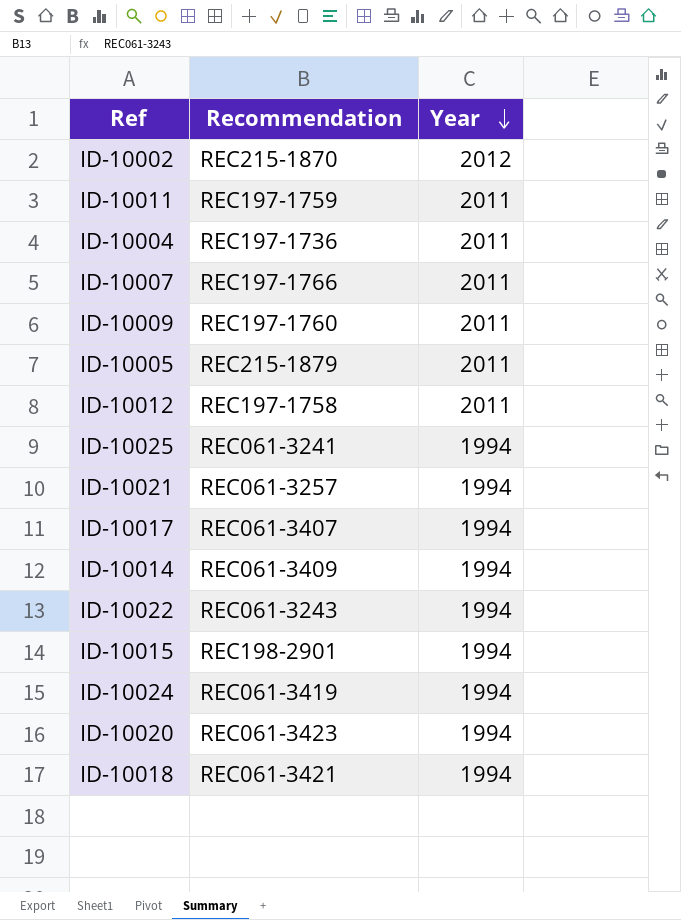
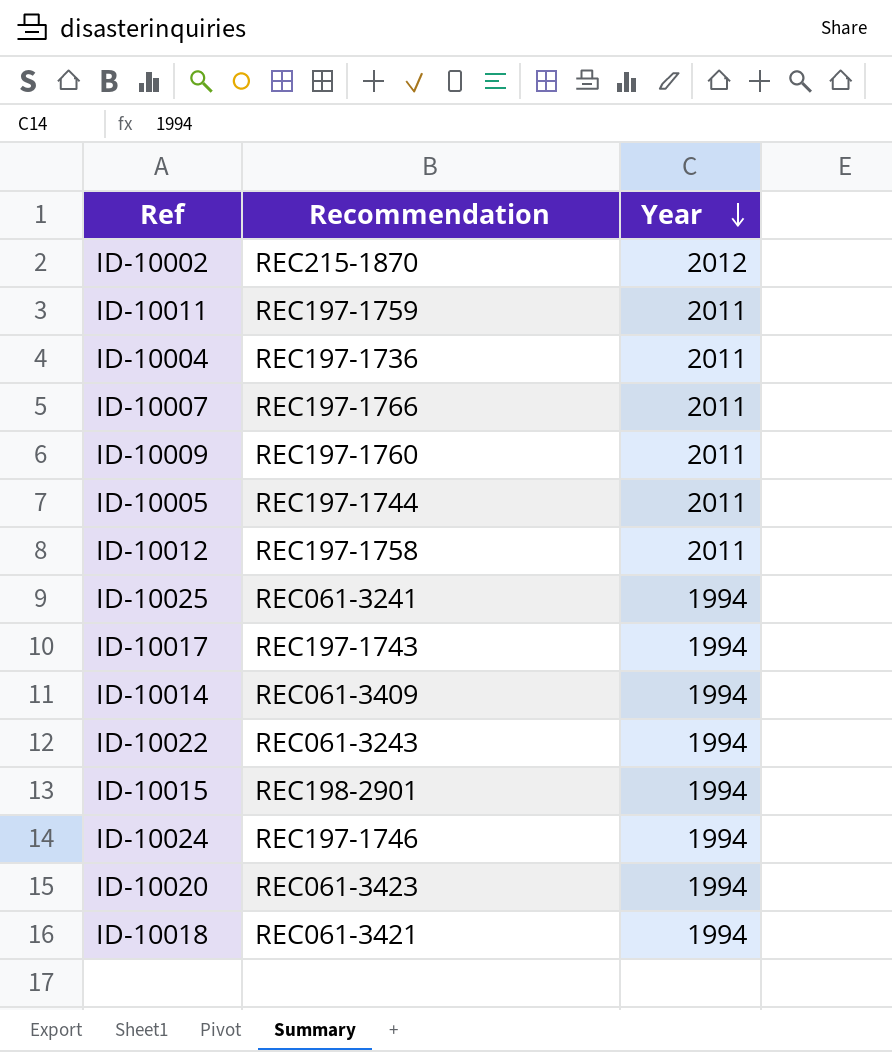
row ID-10021: REC061-3257 | 1994 -> none
ID-10005 | Recommendation: REC215-1879 -> REC197-1744
ID-10017 | Recommendation: REC061-3407 -> REC197-1743
ID-10024 | Recommendation: REC061-3419 -> REC197-1746

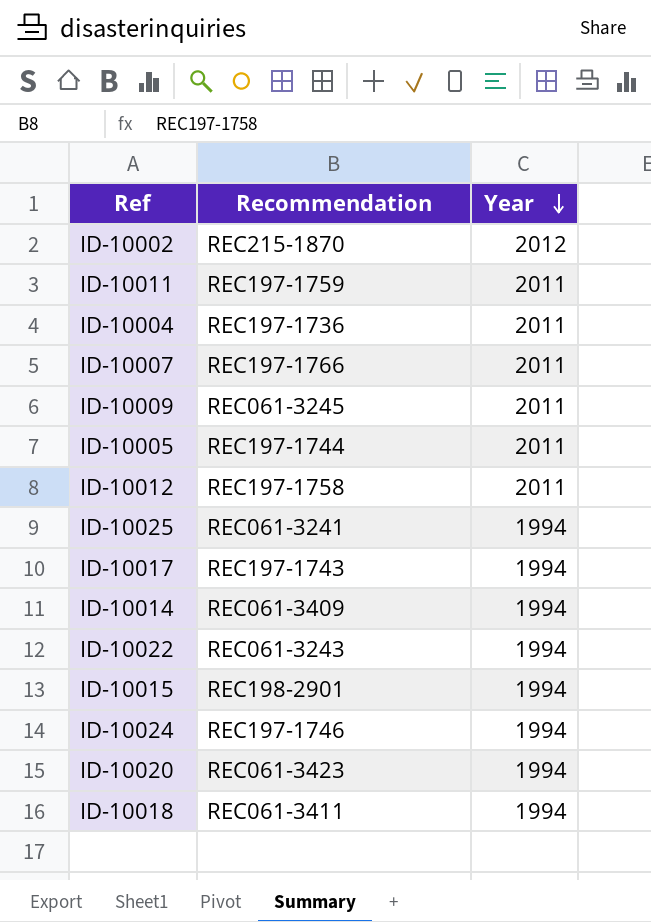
ID-10009 | Recommendation: REC197-1760 -> REC061-3245
ID-10018 | Recommendation: REC061-3421 -> REC061-3411

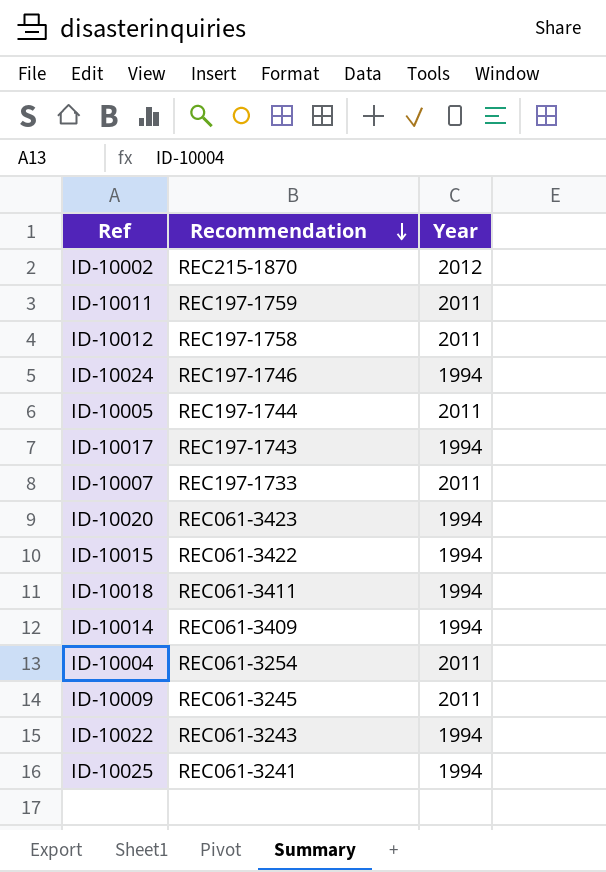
row order: Year descending -> Recommendation descending
ID-10007 | Recommendation: REC197-1766 -> REC197-1733
ID-10015 | Recommendation: REC198-2901 -> REC061-3422
ID-10004 | Recommendation: REC197-1736 -> REC061-3254

